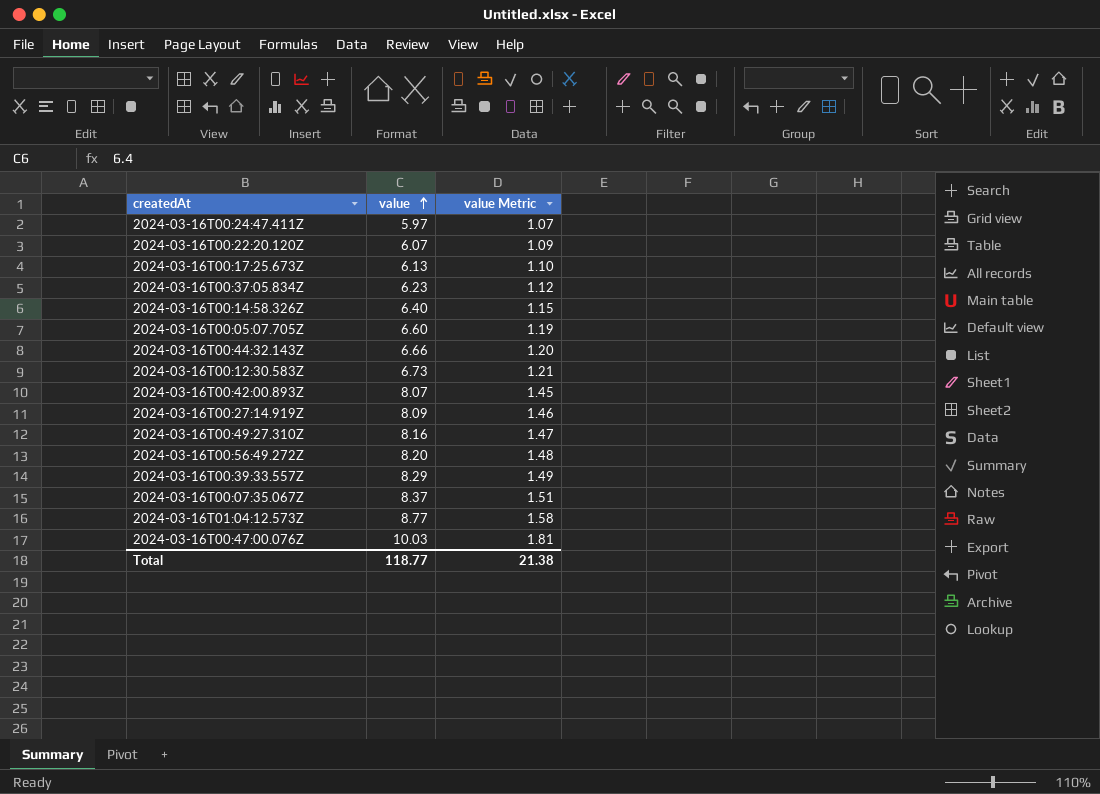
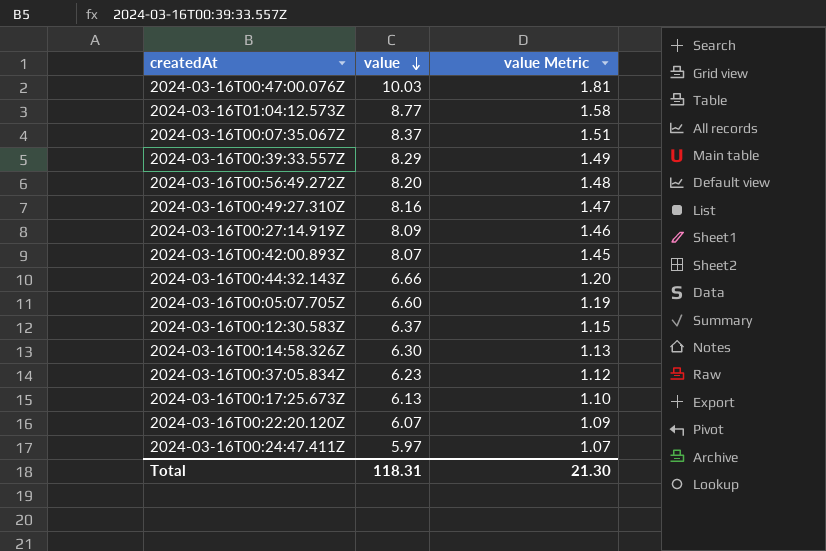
row order: value ascending -> value descending
2024-03-16T00:12:30.583Z | value: 6.73 -> 6.37
2024-03-16T00:12:30.583Z | value Metric: 1.21 -> 1.15
2024-03-16T00:14:58.326Z | value: 6.40 -> 6.30
2024-03-16T00:14:58.326Z | value Metric: 1.15 -> 1.13
Total | value: 118.77 -> 118.31
Total | value Metric: 21.38 -> 21.30

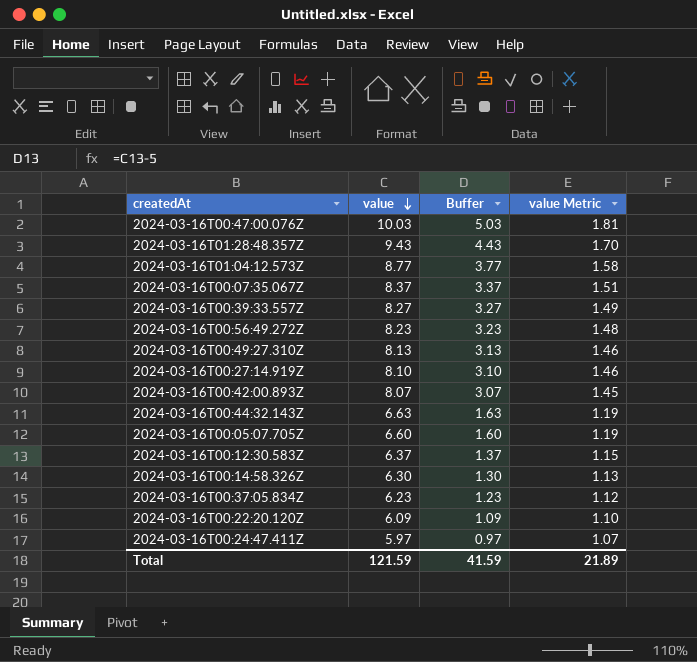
column Buffer | formula: none -> [value] - 5
row 2024-03-16T00:17:25.673Z: 6.13 | 1.10 -> none
row 2024-03-16T01:28:48.357Z: none -> 9.43 | 4.43 | 1.70
2024-03-16T00:39:33.557Z | value: 8.29 -> 8.27
2024-03-16T00:56:49.272Z | value: 8.20 -> 8.23
2024-03-16T00:49:27.310Z | value: 8.16 -> 8.13
2024-03-16T00:49:27.310Z | value Metric: 1.47 -> 1.46
2024-03-16T00:27:14.919Z | value: 8.09 -> 8.10
2024-03-16T00:44:32.143Z | value: 6.66 -> 6.63
2024-03-16T00:44:32.143Z | value Metric: 1.20 -> 1.19
2024-03-16T00:22:20.120Z | value: 6.07 -> 6.09
2024-03-16T00:22:20.120Z | value Metric: 1.09 -> 1.10
Total | value: 118.31 -> 121.59
Total | value Metric: 21.30 -> 21.89

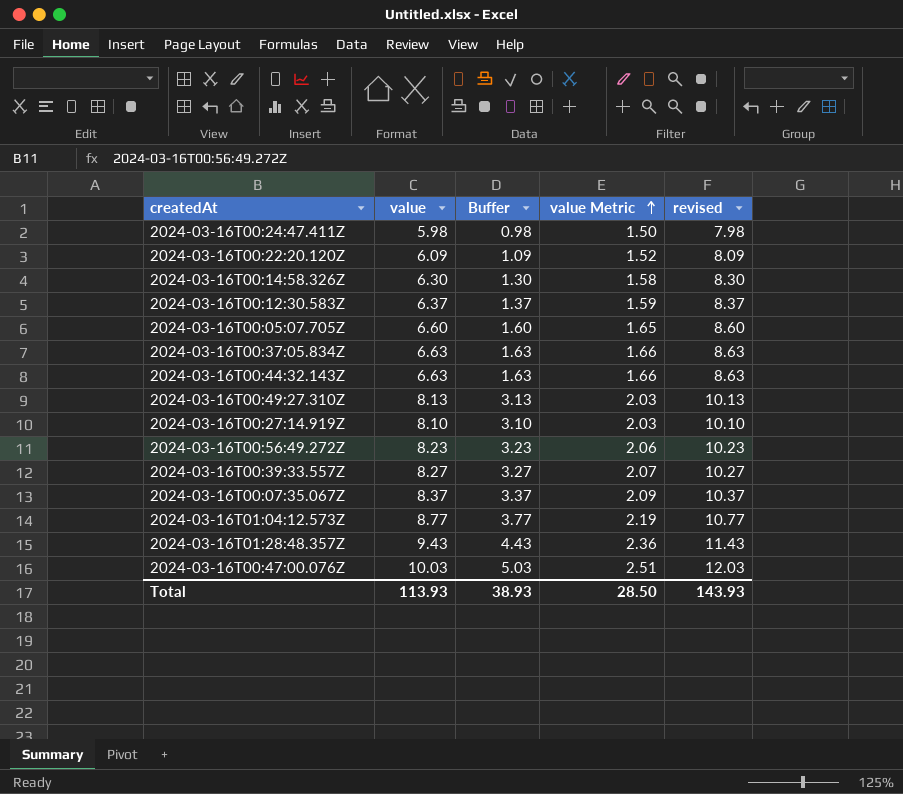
row order: value descending -> value Metric ascending
column value Metric | formula: [value] * 0.18 -> [value] * 0.25
column revised | formula: none -> [value] + 2
row 2024-03-16T00:42:00.893Z: 8.07 | 3.07 | 1.45 -> none
2024-03-16T00:24:47.411Z | value: 5.97 -> 5.98
2024-03-16T00:24:47.411Z | Buffer: 0.97 -> 0.98
2024-03-16T00:37:05.834Z | value: 6.23 -> 6.63
2024-03-16T00:37:05.834Z | Buffer: 1.23 -> 1.63
Total | value: 121.59 -> 113.93
Total | Buffer: 41.59 -> 38.93
Total | value Metric: 21.89 -> 28.50

